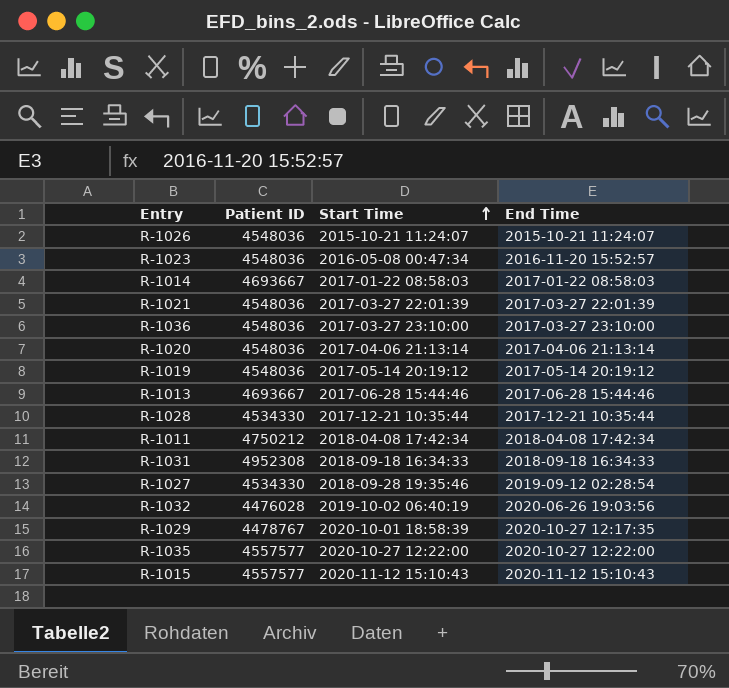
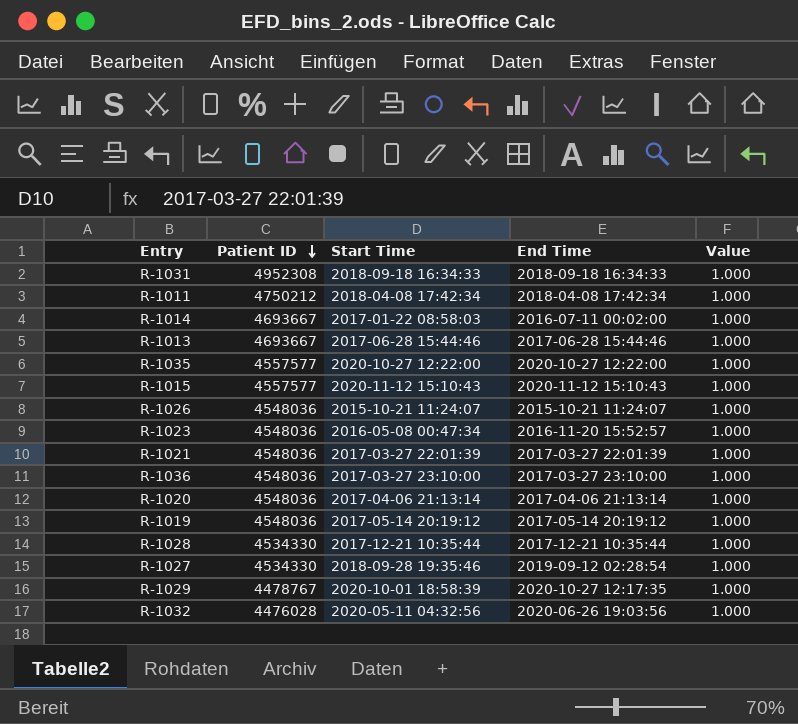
row order: Start Time ascending -> Patient ID descending
column Value | position: none -> 5
R-1014 | End Time: 2017-01-22 08:58:03 -> 2016-07-11 00:02:00
R-1032 | Start Time: 2019-10-02 06:40:19 -> 2020-05-11 04:32:56

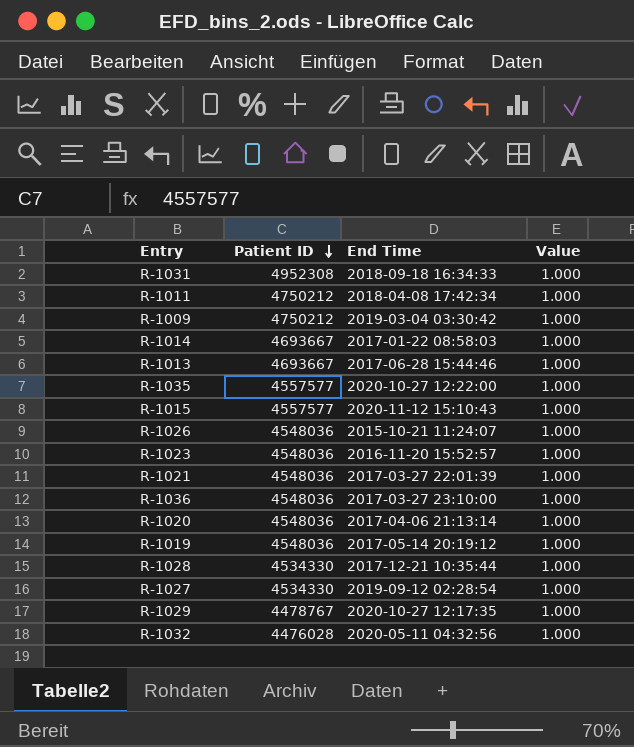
column Start Time | position: 3 -> none
row R-1009: none -> 4750212 | 2019-03-04 03:30:42 | 1.000
R-1014 | End Time: 2016-07-11 00:02:00 -> 2017-01-22 08:58:03
R-1032 | End Time: 2020-06-26 19:03:56 -> 2020-05-11 04:32:56

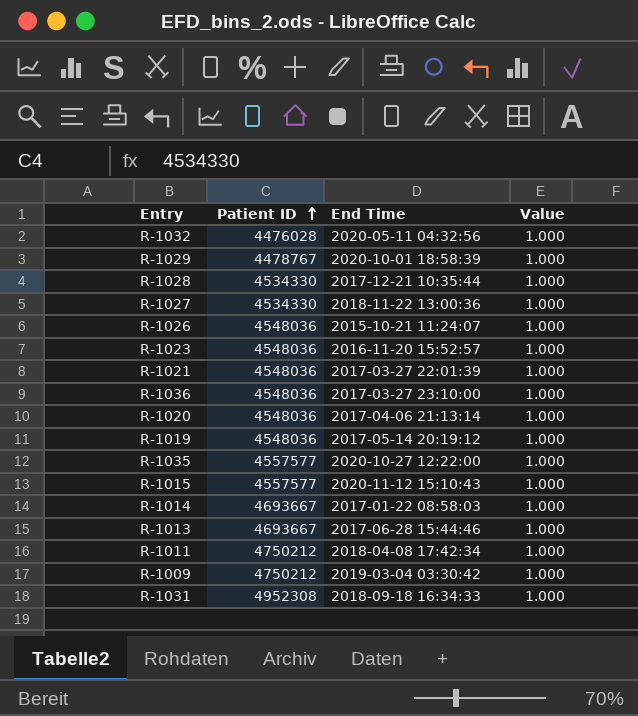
row order: Patient ID descending -> Patient ID ascending
R-1029 | End Time: 2020-10-27 12:17:35 -> 2020-10-01 18:58:39
R-1027 | End Time: 2019-09-12 02:28:54 -> 2018-11-22 13:00:36

